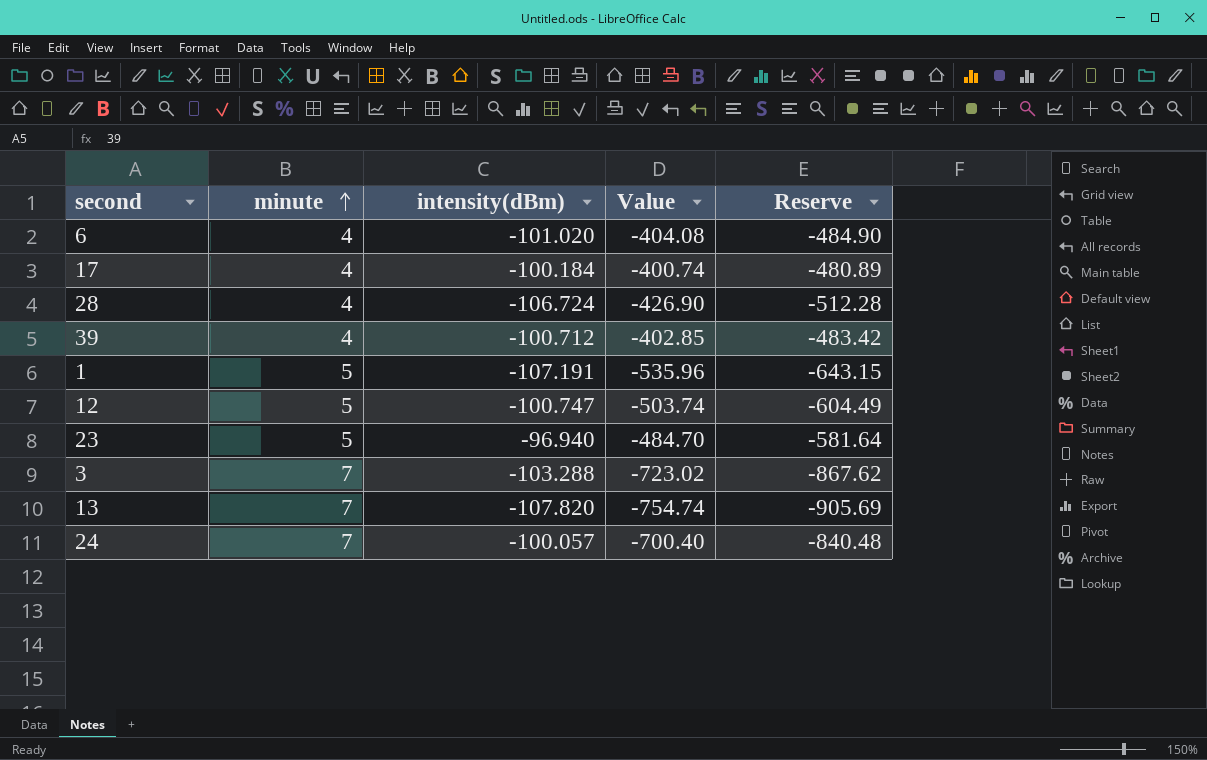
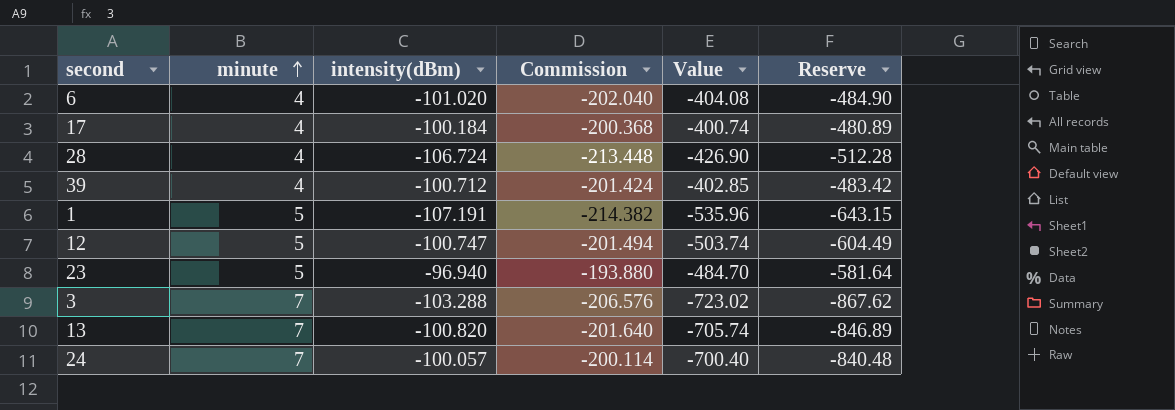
column Commission | formula: none -> [intensity(dBm)] * 2
13 | intensity(dBm): -107.820 -> -100.820
13 | Value: -754.74 -> -705.74
13 | Reserve: -905.69 -> -846.89

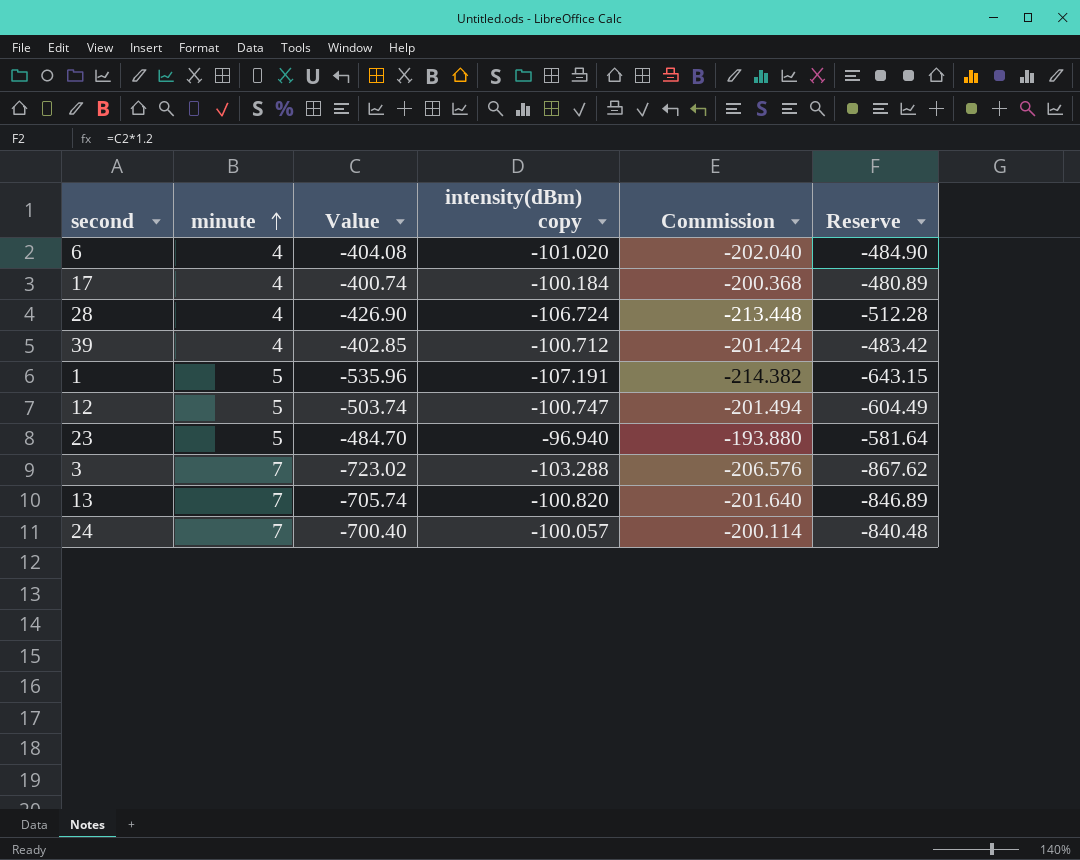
column Value | position: 5 -> 3
column name: intensity(dBm) -> intensity(dBm) copy

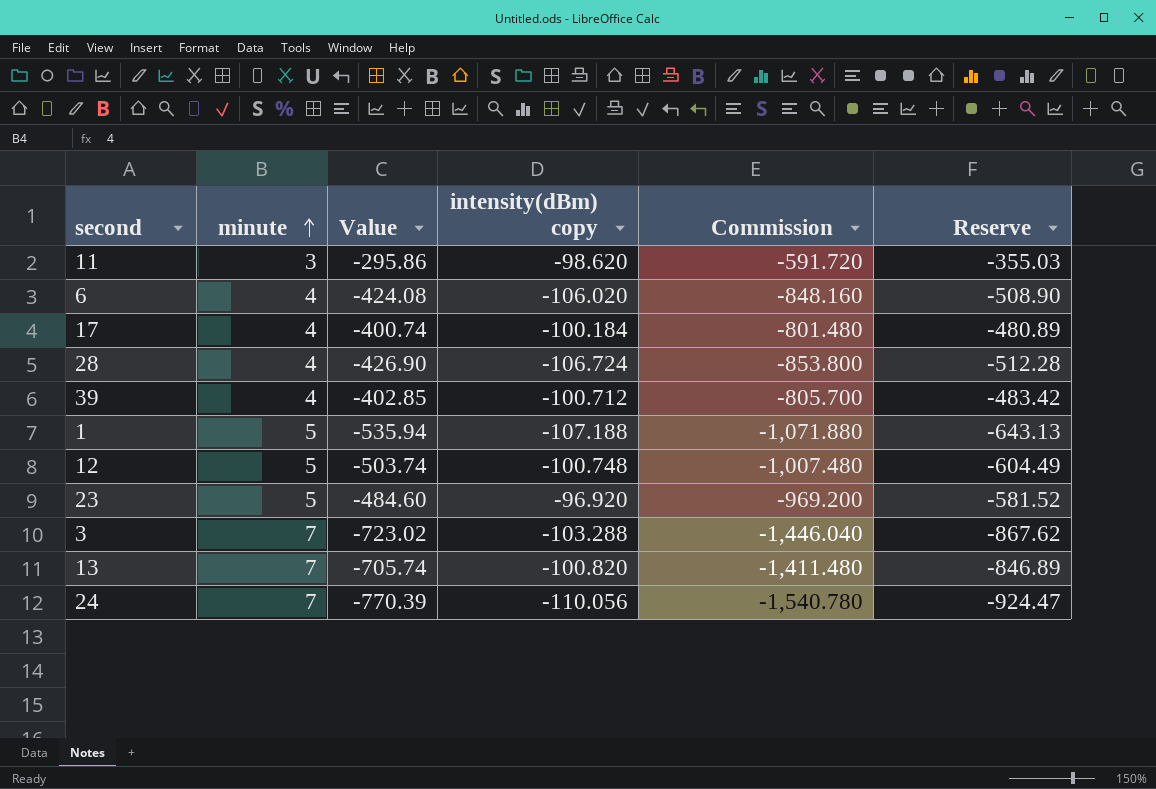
column Commission | formula: [intensity(dBm) copy] * 2 -> [Value] * 2
row 11: none -> 3 | -295.86 | -98.620 | -591.720 | -355.03
6 | Value: -404.08 -> -424.08
6 | intensity(dBm) copy: -101.020 -> -106.020
6 | Reserve: -484.90 -> -508.90
1 | Value: -535.96 -> -535.94
1 | intensity(dBm) copy: -107.191 -> -107.188
1 | Reserve: -643.15 -> -643.13
12 | intensity(dBm) copy: -100.747 -> -100.748
23 | Value: -484.70 -> -484.60
23 | intensity(dBm) copy: -96.940 -> -96.920
23 | Reserve: -581.64 -> -581.52
24 | Value: -700.40 -> -770.39
24 | intensity(dBm) copy: -100.057 -> -110.056
24 | Reserve: -840.48 -> -924.47

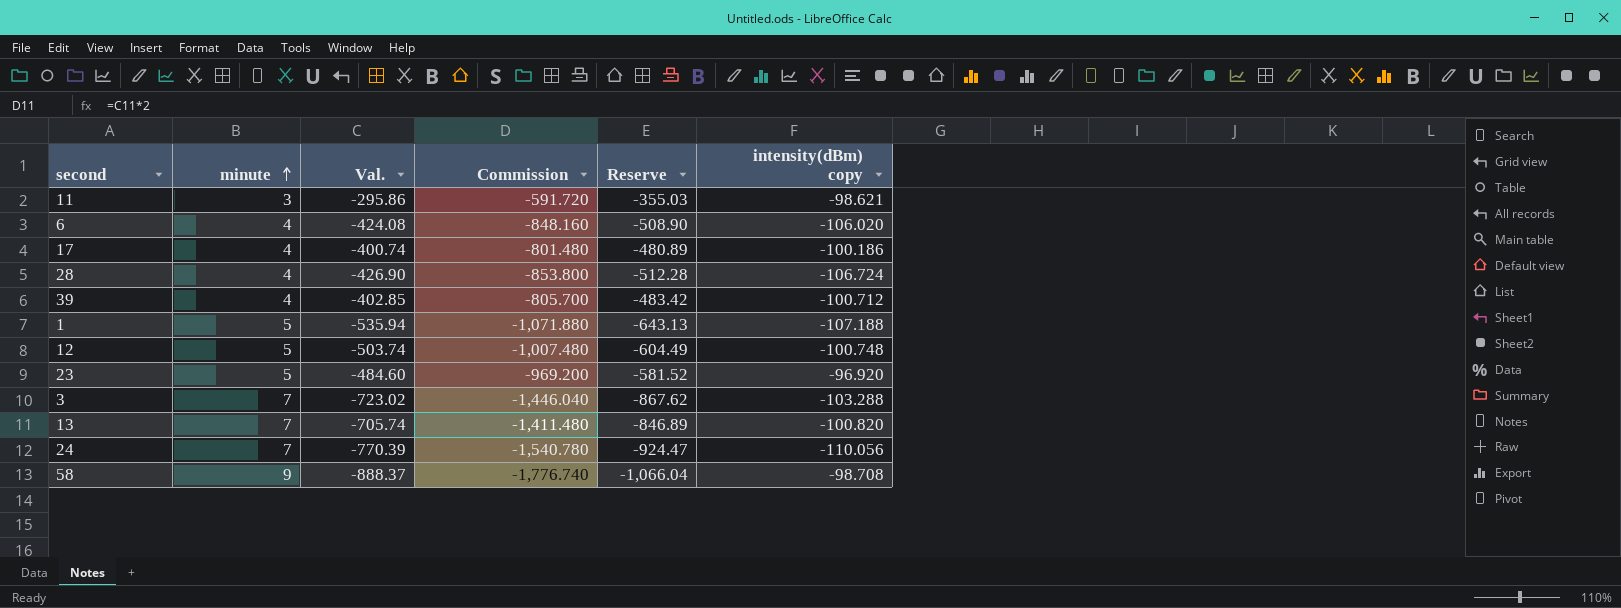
column name: Value -> Val.
column intensity(dBm) copy | position: 4 -> 6
11 | intensity(dBm) copy: -98.620 -> -98.621
17 | intensity(dBm) copy: -100.184 -> -100.186
row 58: none -> 9 | -888.37 | -1,776.740 | -1,066.04 | -98.708

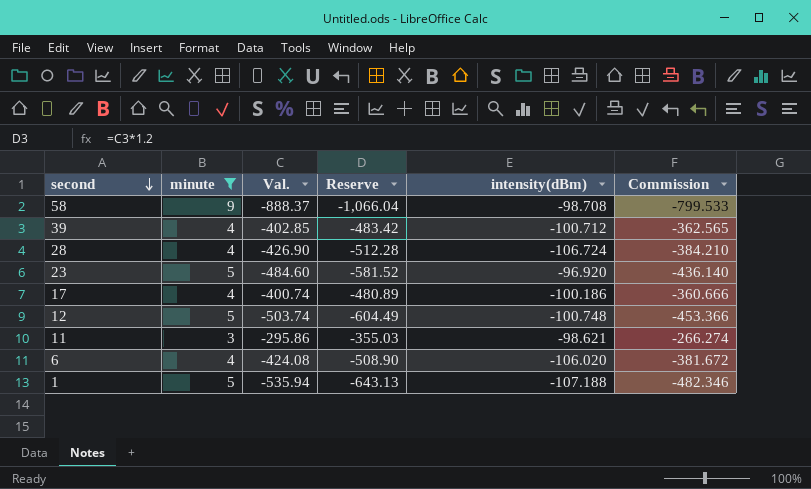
filter: none -> minute != 7
row order: minute ascending -> second descending
column name: intensity(dBm) copy -> intensity(dBm)
column Commission | formula: [Val.] * 2 -> [Val.] * 0.9
column Commission | position: 4 -> 6

